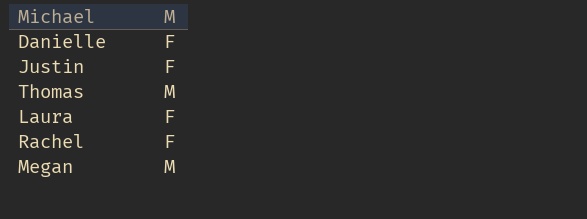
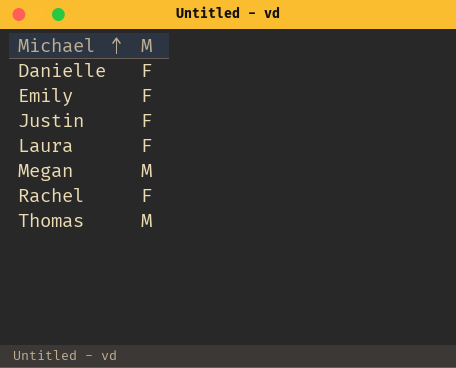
row order: none -> Michael ascending
row Emily: none -> F

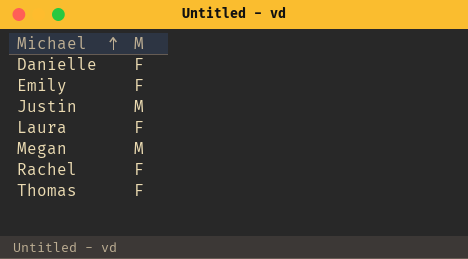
Justin | M: F -> M
Thomas | M: M -> F

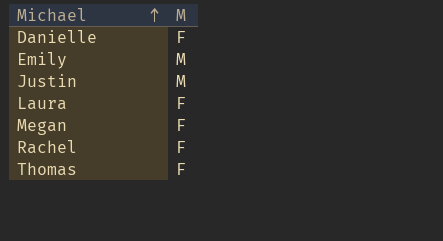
Emily | M: F -> M
Megan | M: M -> F

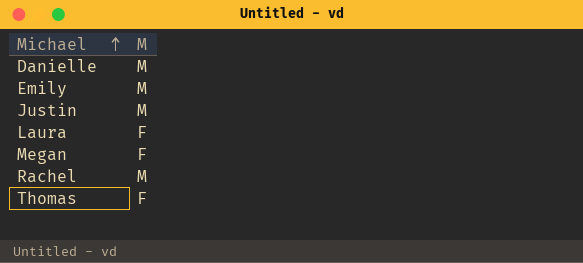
Danielle | M: F -> M
Rachel | M: F -> M

